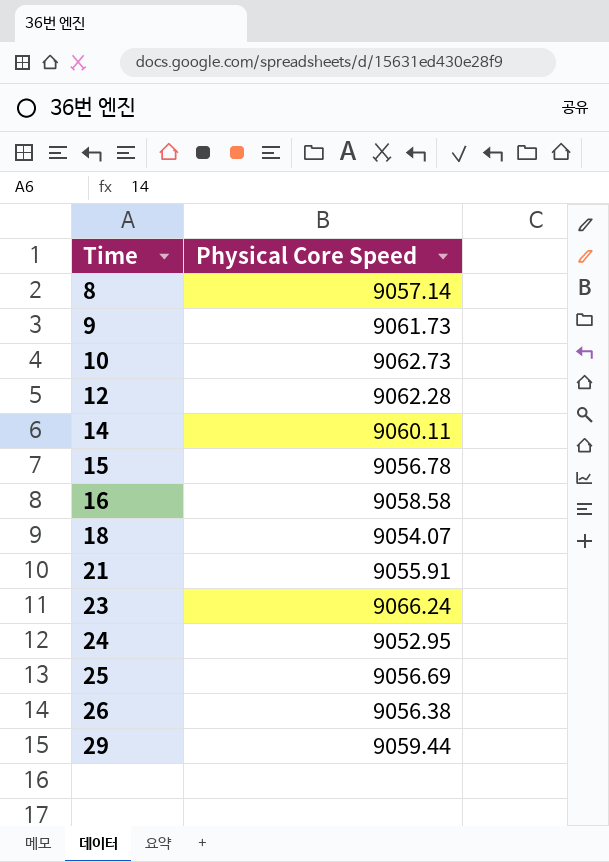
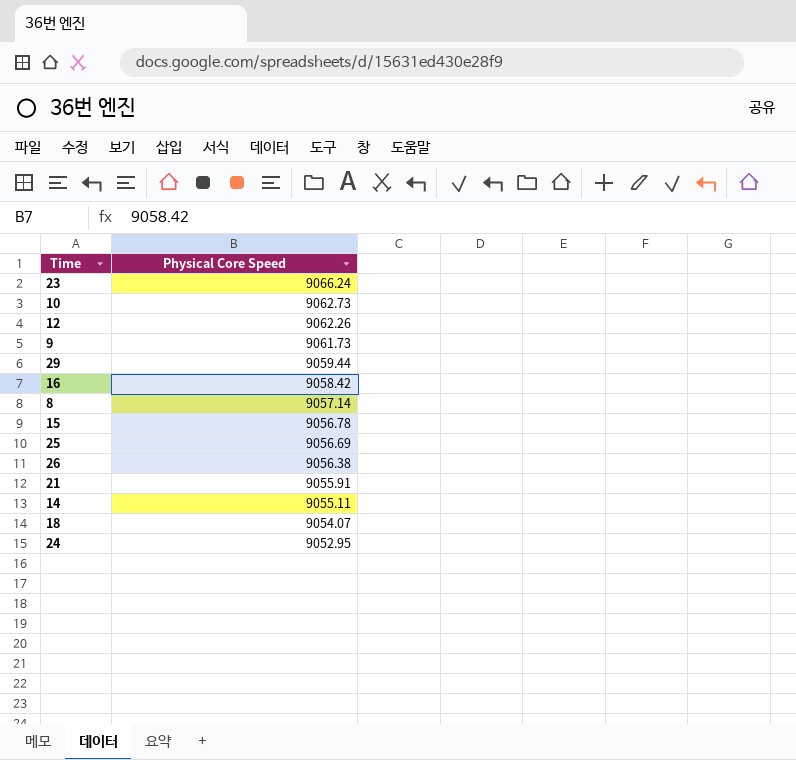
row order: Time ascending -> Physical Core Speed descending
12 | Physical Core Speed: 9062.28 -> 9062.26
16 | Physical Core Speed: 9058.58 -> 9058.42
14 | Physical Core Speed: 9060.11 -> 9055.11

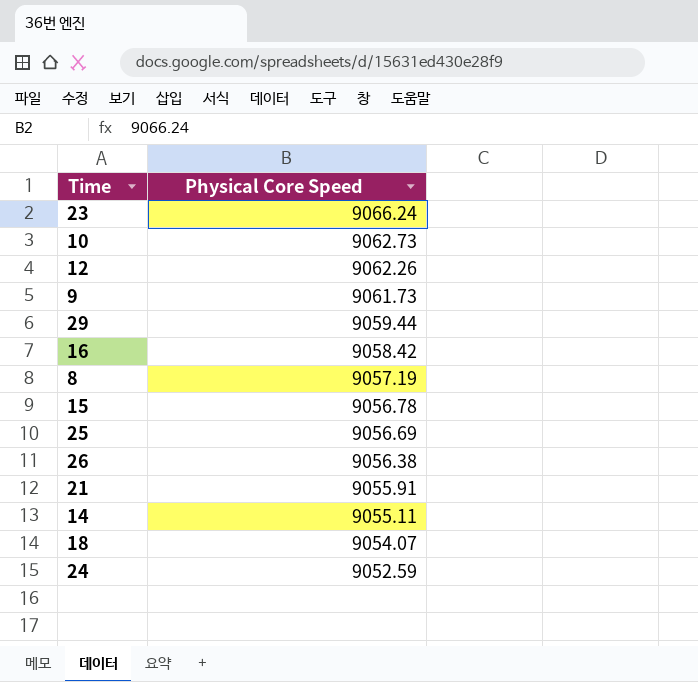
8 | Physical Core Speed: 9057.14 -> 9057.19
24 | Physical Core Speed: 9052.95 -> 9052.59

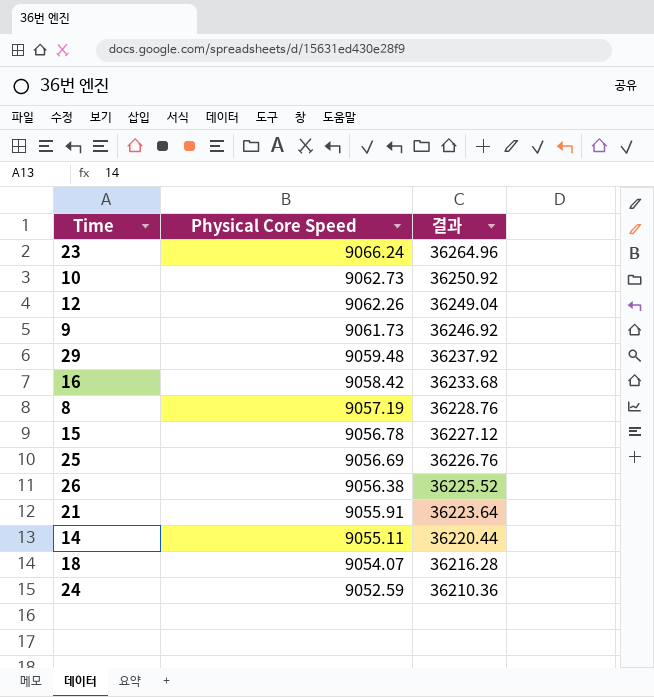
column 결과 | formula: none -> [Physical Core Speed] * 4
29 | Physical Core Speed: 9059.44 -> 9059.48

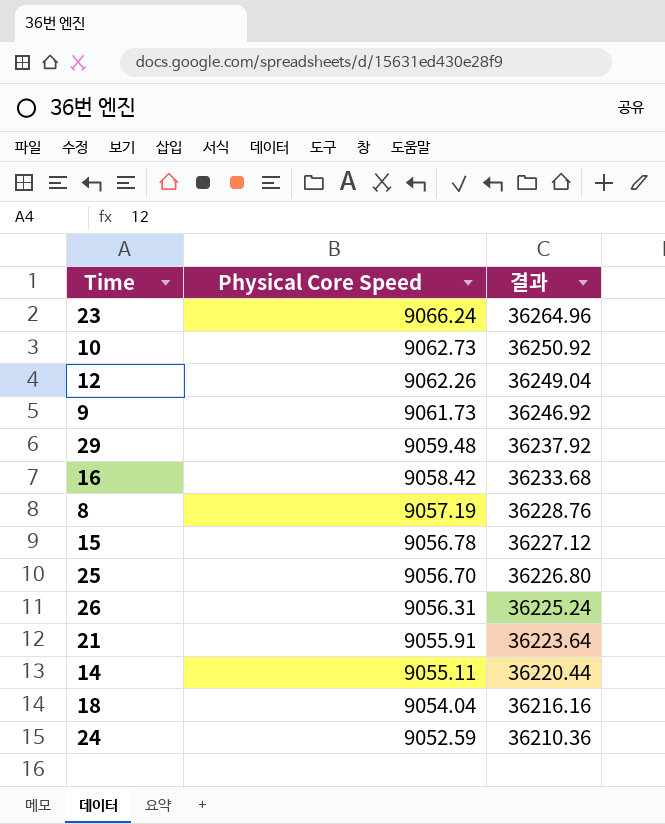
25 | Physical Core Speed: 9056.69 -> 9056.70
25 | 결과: 36226.76 -> 36226.80
26 | Physical Core Speed: 9056.38 -> 9056.31
26 | 결과: 36225.52 -> 36225.24
18 | Physical Core Speed: 9054.07 -> 9054.04
18 | 결과: 36216.28 -> 36216.16

